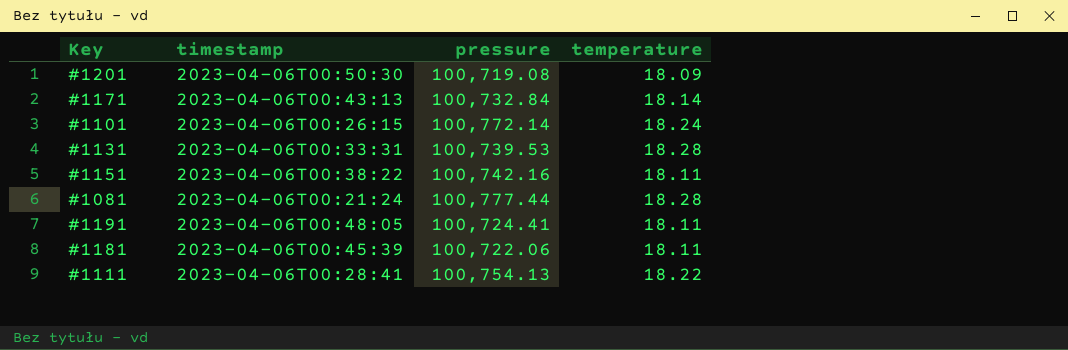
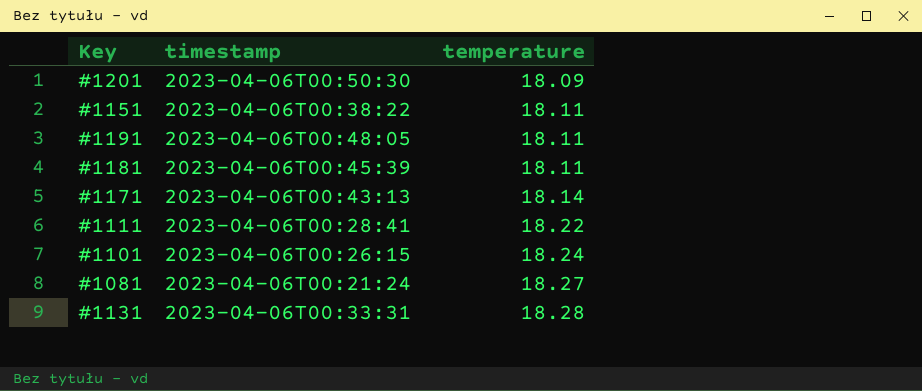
row order: none -> temperature ascending
column pressure | position: 3 -> none
#1081 | temperature: 18.28 -> 18.27

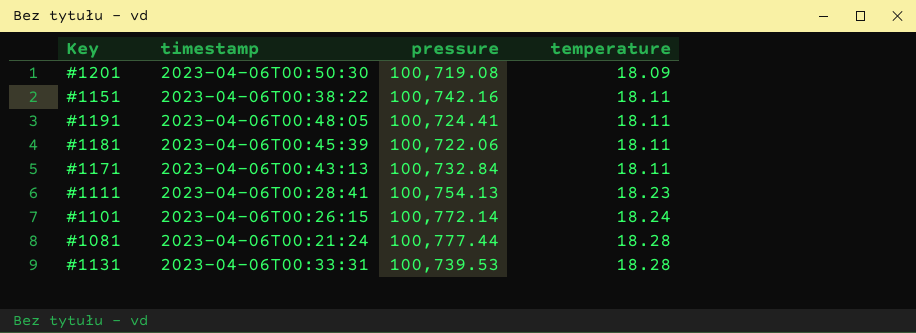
column pressure | position: none -> 3
#1171 | temperature: 18.14 -> 18.11
#1111 | temperature: 18.22 -> 18.23
#1081 | temperature: 18.27 -> 18.28

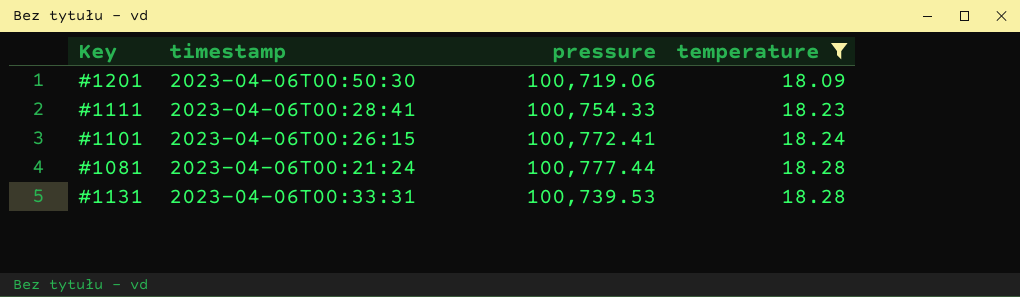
filter: none -> temperature != 18.11
#1201 | pressure: 100,719.08 -> 100,719.06
#1111 | pressure: 100,754.13 -> 100,754.33
#1101 | pressure: 100,772.14 -> 100,772.41

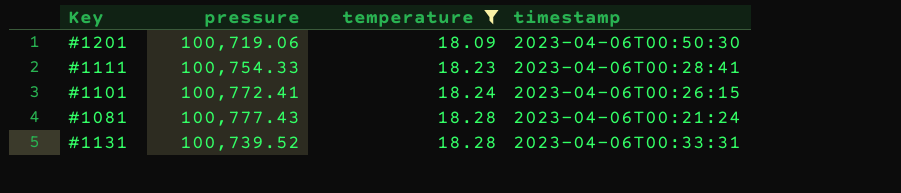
column timestamp | position: 2 -> 4
#1081 | pressure: 100,777.44 -> 100,777.43
#1131 | pressure: 100,739.53 -> 100,739.52

